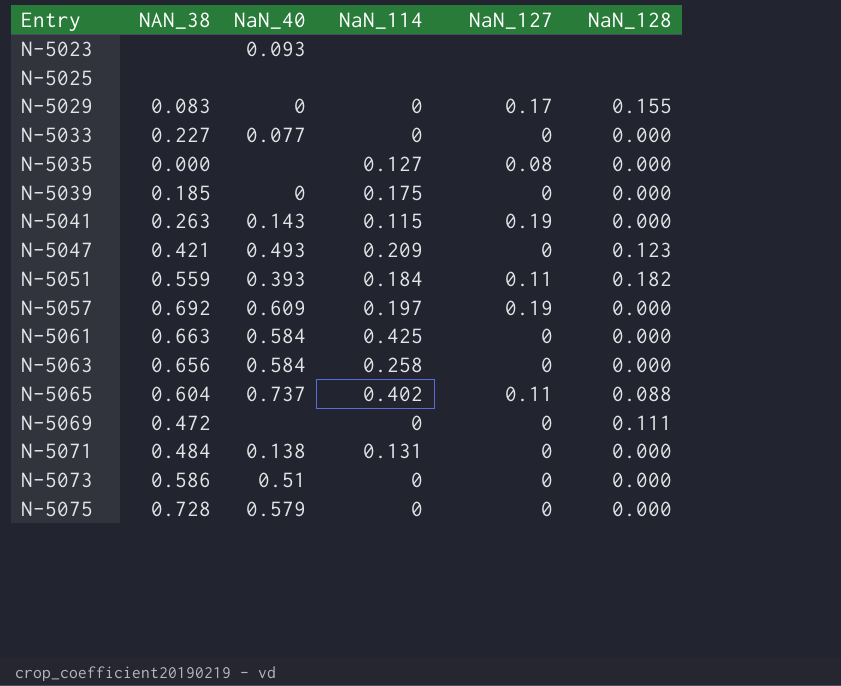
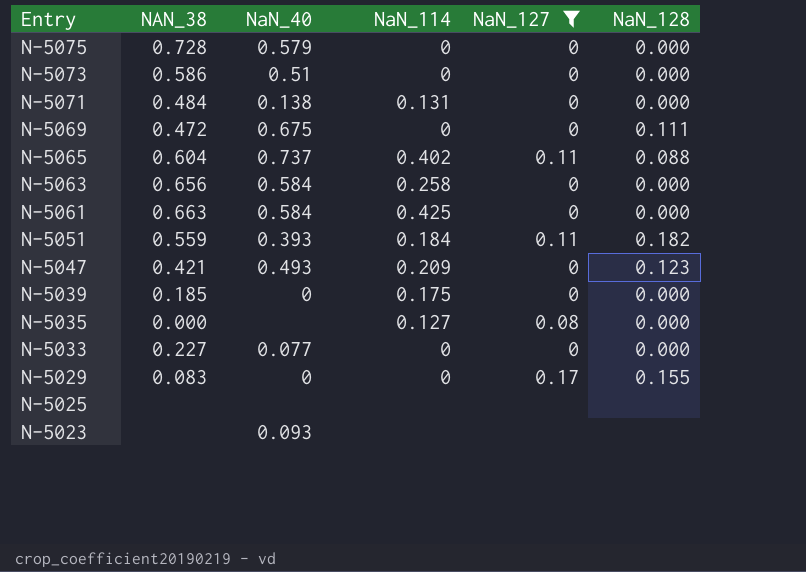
filter: none -> NaN_127 != 0.19
row order: Entry ascending -> Entry descending
N-5069 | NaN_40: none -> 0.675

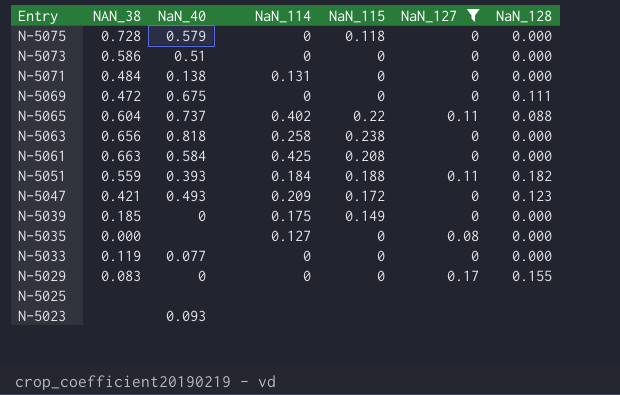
column NaN_115 | position: none -> 5
N-5063 | NaN_40: 0.584 -> 0.818
N-5033 | NAN_38: 0.227 -> 0.119

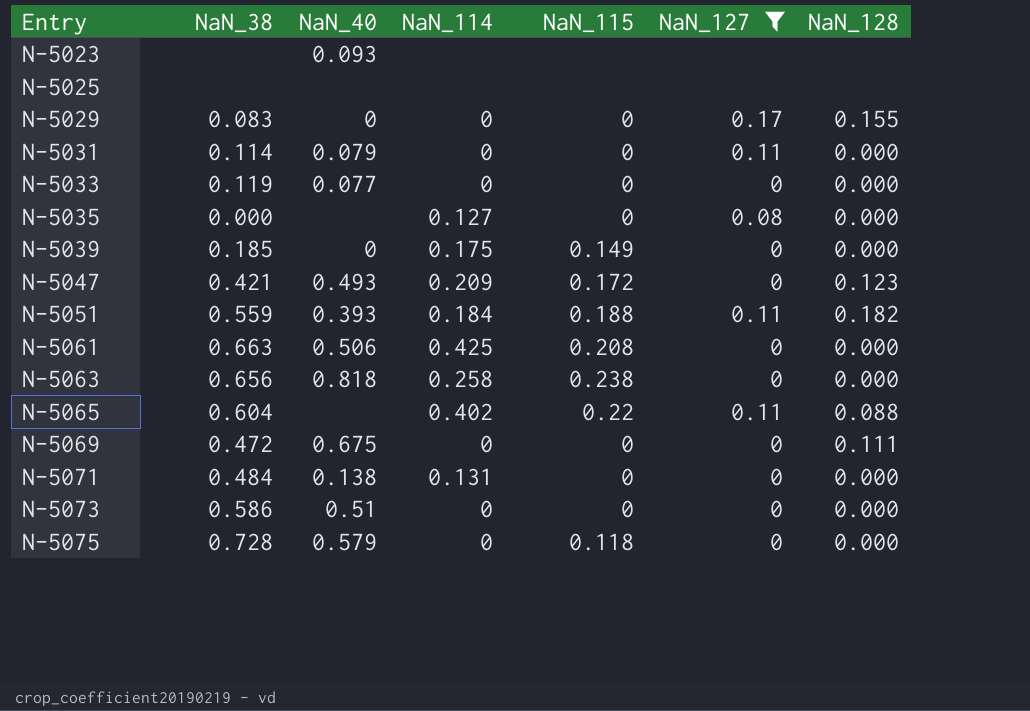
row order: Entry descending -> Entry ascending
column name: NAN_38 -> NaN_38
row N-5031: none -> 0.114 | 0.079 | 0 | 0 | 0.11 | 0.000
N-5061 | NaN_40: 0.584 -> 0.506
N-5065 | NaN_40: 0.737 -> none

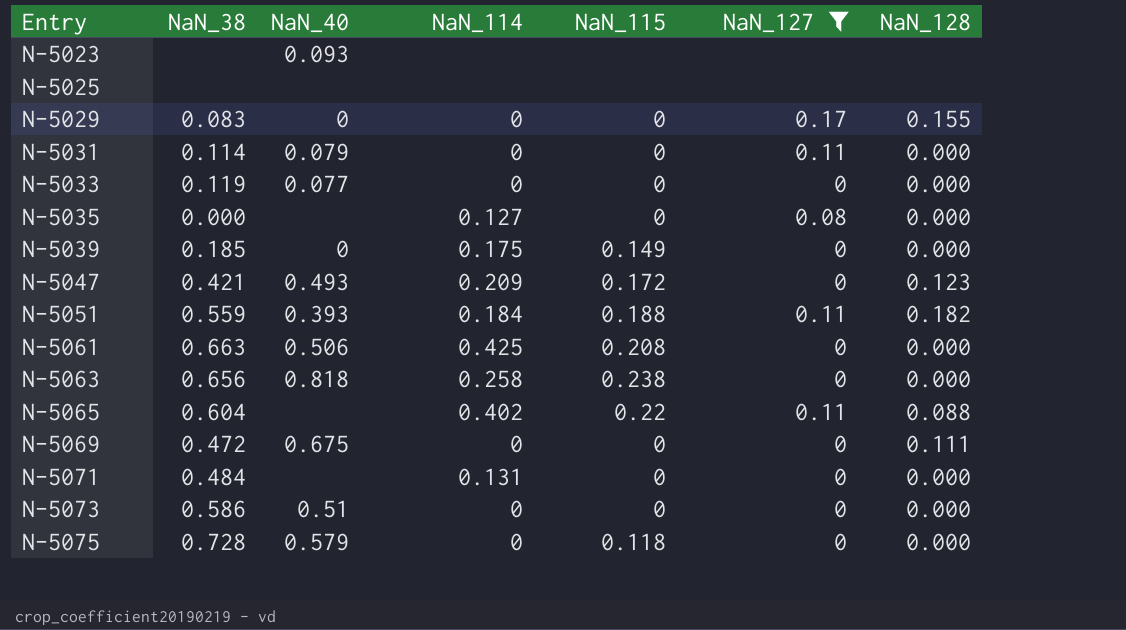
N-5071 | NaN_40: 0.138 -> none

